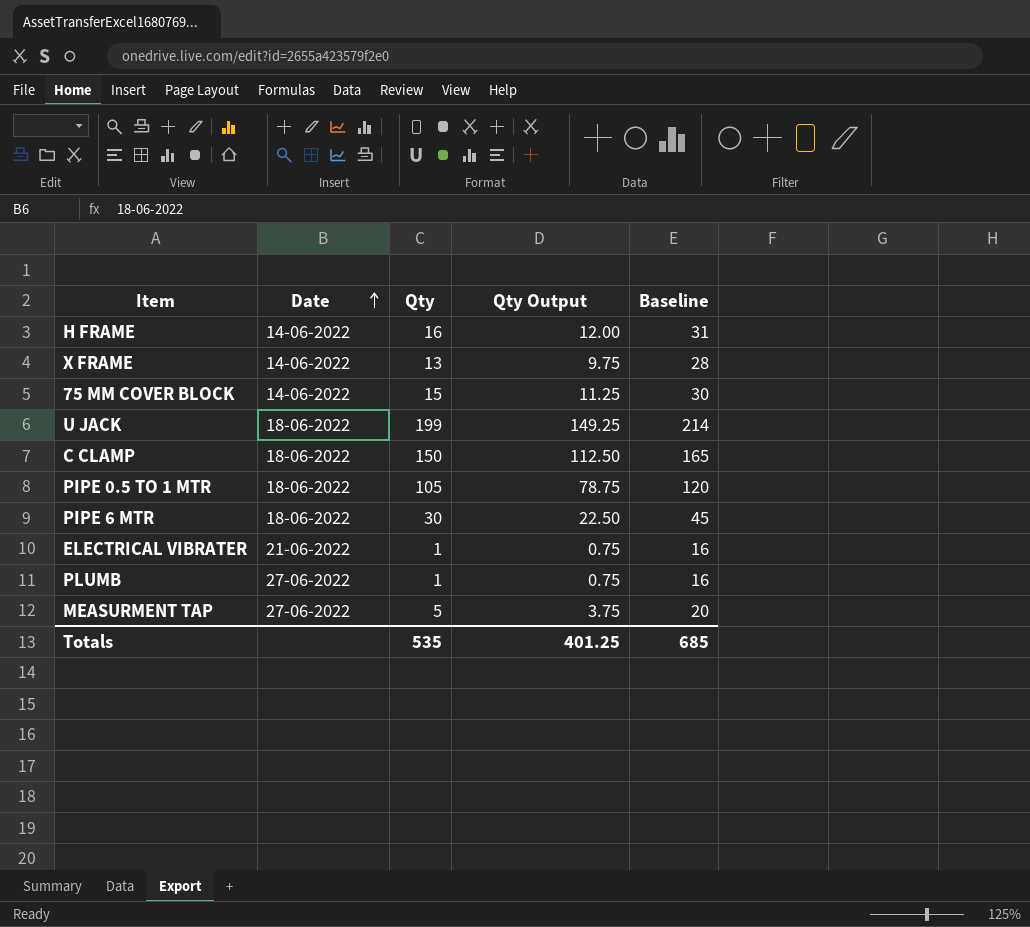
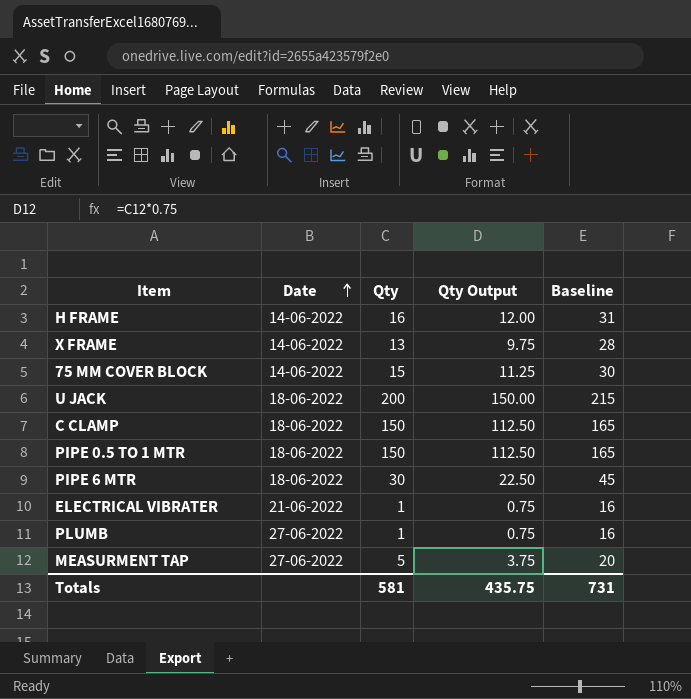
U JACK | Qty: 199 -> 200
U JACK | Qty Output: 149.25 -> 150.00
U JACK | Baseline: 214 -> 215
PIPE 0.5 TO 1 MTR | Qty: 105 -> 150
PIPE 0.5 TO 1 MTR | Qty Output: 78.75 -> 112.50
PIPE 0.5 TO 1 MTR | Baseline: 120 -> 165
Totals | Qty: 535 -> 581
Totals | Qty Output: 401.25 -> 435.75
Totals | Baseline: 685 -> 731

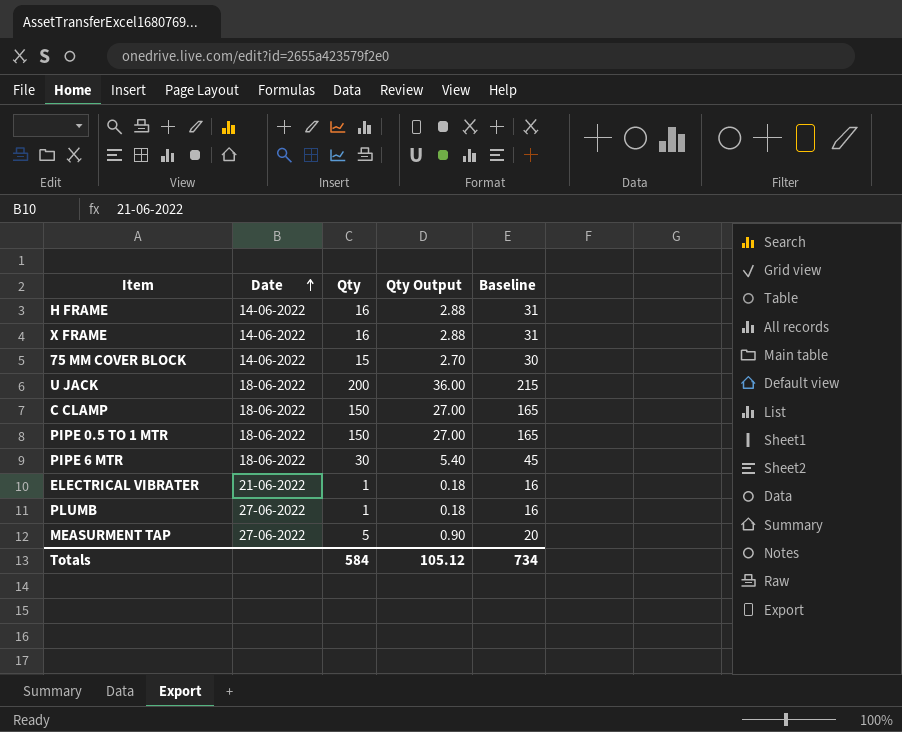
column Qty Output | formula: [Qty] * 0.75 -> [Qty] * 0.18
X FRAME | Qty: 13 -> 16
X FRAME | Baseline: 28 -> 31
Totals | Qty: 581 -> 584
Totals | Qty Output: 435.75 -> 105.12
Totals | Baseline: 731 -> 734

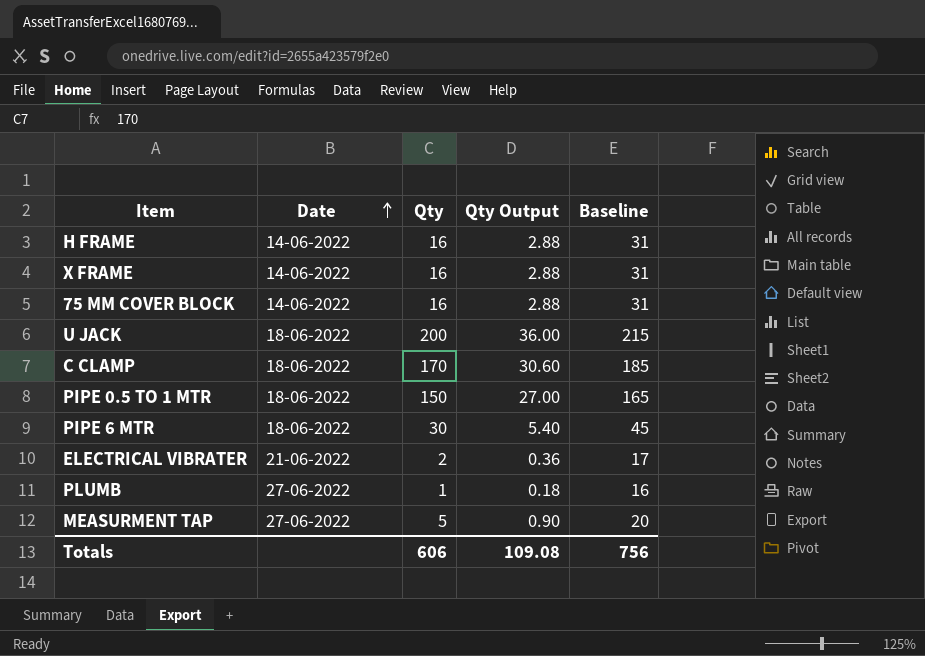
75 MM COVER BLOCK | Qty: 15 -> 16
75 MM COVER BLOCK | Qty Output: 2.70 -> 2.88
75 MM COVER BLOCK | Baseline: 30 -> 31
C CLAMP | Qty: 150 -> 170
C CLAMP | Qty Output: 27.00 -> 30.60
C CLAMP | Baseline: 165 -> 185
ELECTRICAL VIBRATER | Qty: 1 -> 2
ELECTRICAL VIBRATER | Qty Output: 0.18 -> 0.36
ELECTRICAL VIBRATER | Baseline: 16 -> 17
Totals | Qty: 584 -> 606
Totals | Qty Output: 105.12 -> 109.08
Totals | Baseline: 734 -> 756

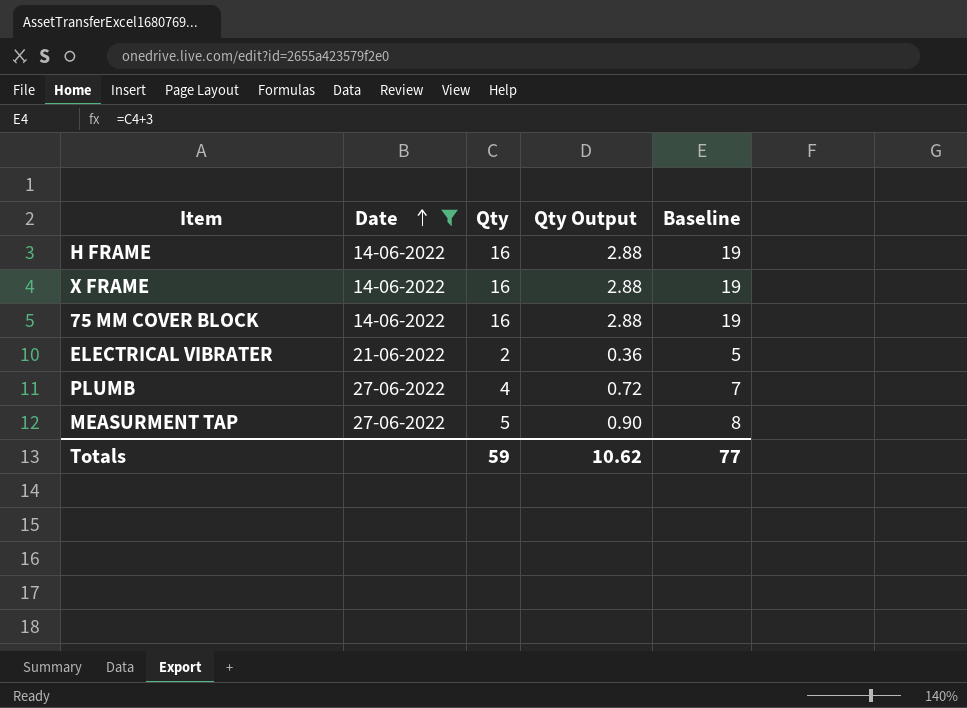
filter: none -> Date != 18-06-2022
column Baseline | formula: [Qty] + 15 -> [Qty] + 3
PLUMB | Qty: 1 -> 4
PLUMB | Qty Output: 0.18 -> 0.72
Totals | Qty: 606 -> 59
Totals | Qty Output: 109.08 -> 10.62
Totals | Baseline: 756 -> 77

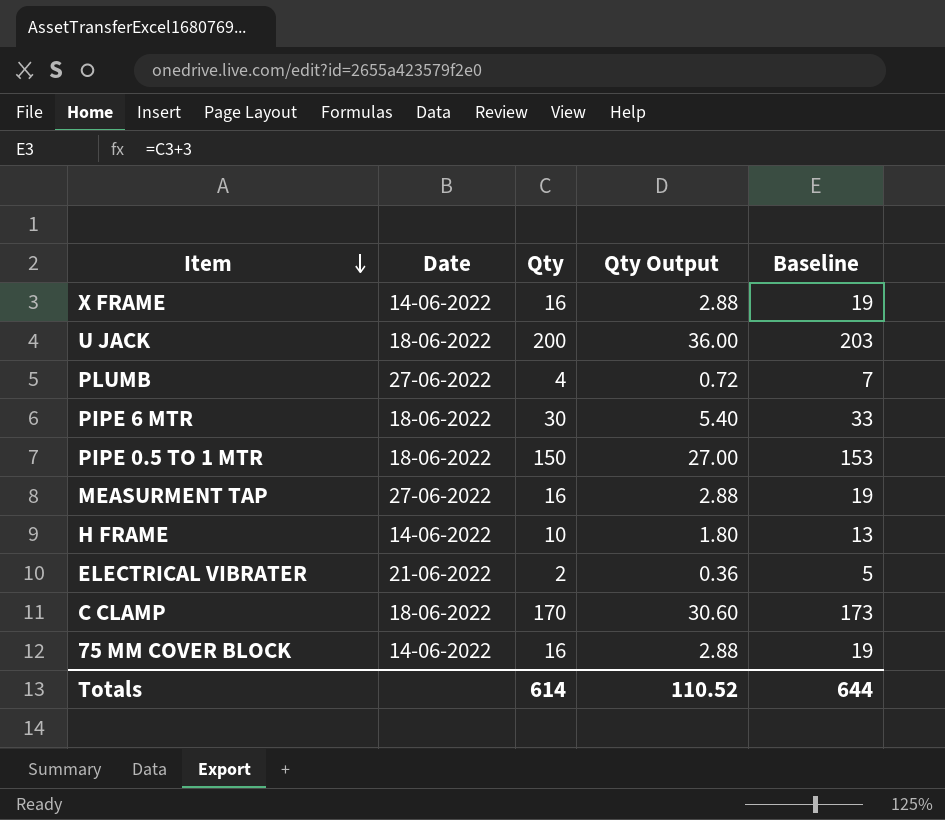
filter: Date != 18-06-2022 -> none
row order: Date ascending -> Item descending
MEASURMENT TAP | Qty: 5 -> 16
MEASURMENT TAP | Qty Output: 0.90 -> 2.88
MEASURMENT TAP | Baseline: 8 -> 19
H FRAME | Qty: 16 -> 10
H FRAME | Qty Output: 2.88 -> 1.80
H FRAME | Baseline: 19 -> 13
Totals | Qty: 59 -> 614
Totals | Qty Output: 10.62 -> 110.52
Totals | Baseline: 77 -> 644

